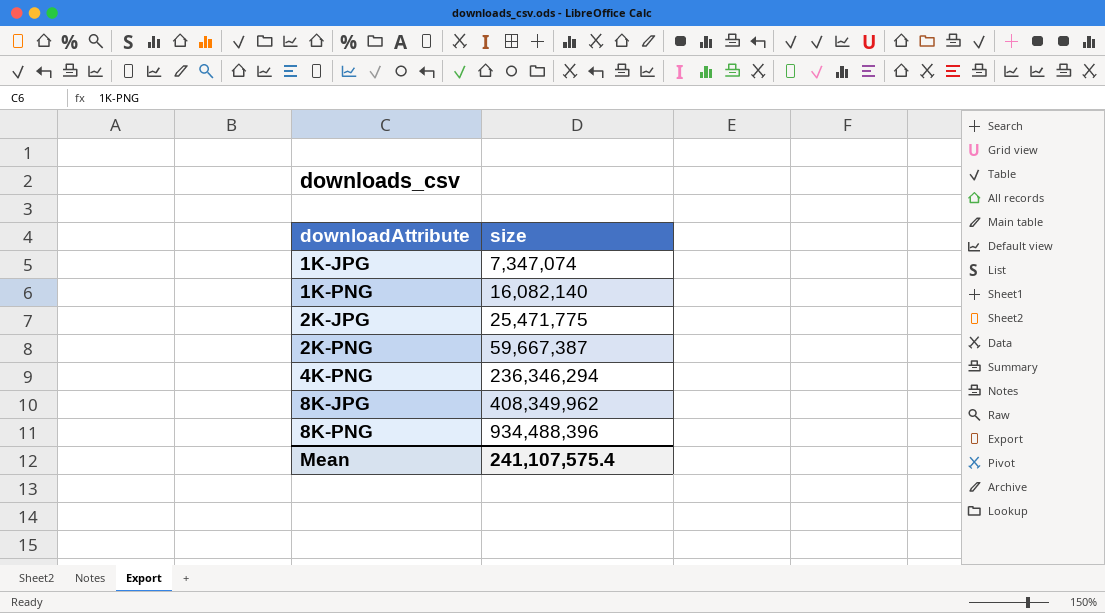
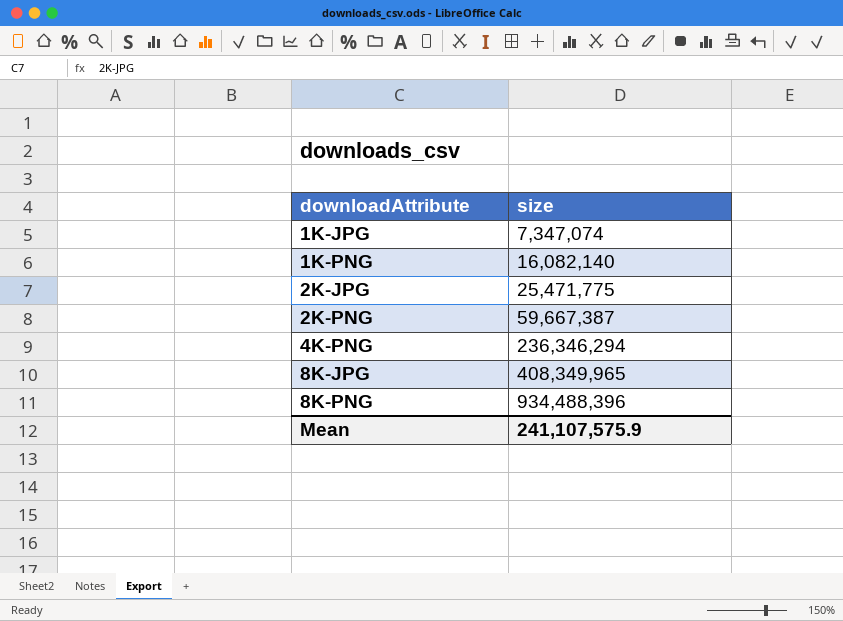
8K-JPG | size: 408,349,962 -> 408,349,965
Mean | size: 241,107,575.4 -> 241,107,575.9

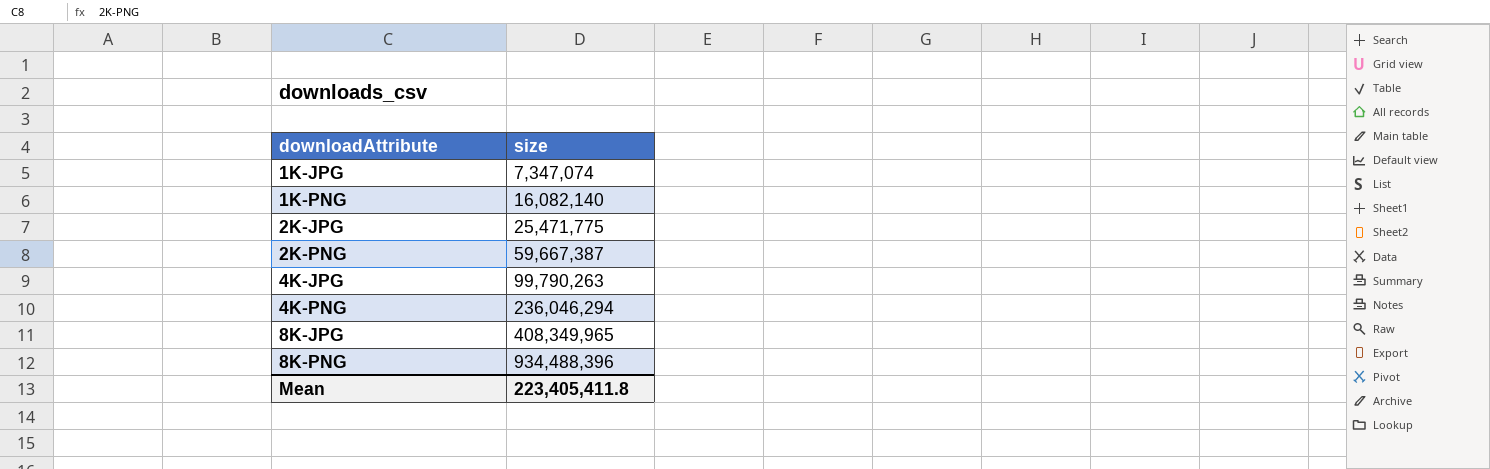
row 4K-JPG: none -> 99,790,263
4K-PNG | size: 236,346,294 -> 236,046,294
Mean | size: 241,107,575.9 -> 223,405,411.8

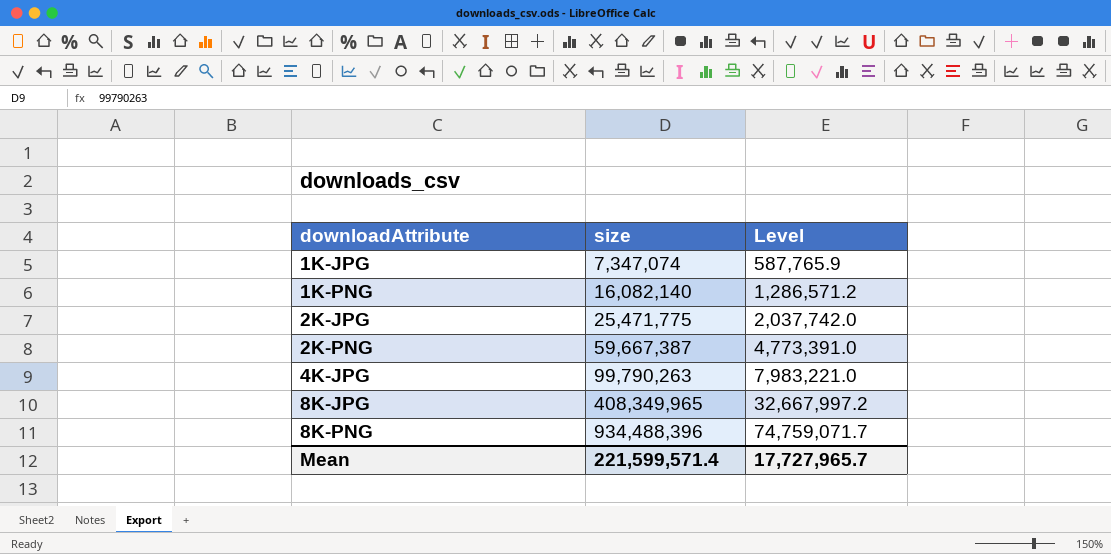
column Level | formula: none -> [size] * 0.08
row 4K-PNG: 236,046,294 -> none
Mean | size: 223,405,411.8 -> 221,599,571.4

